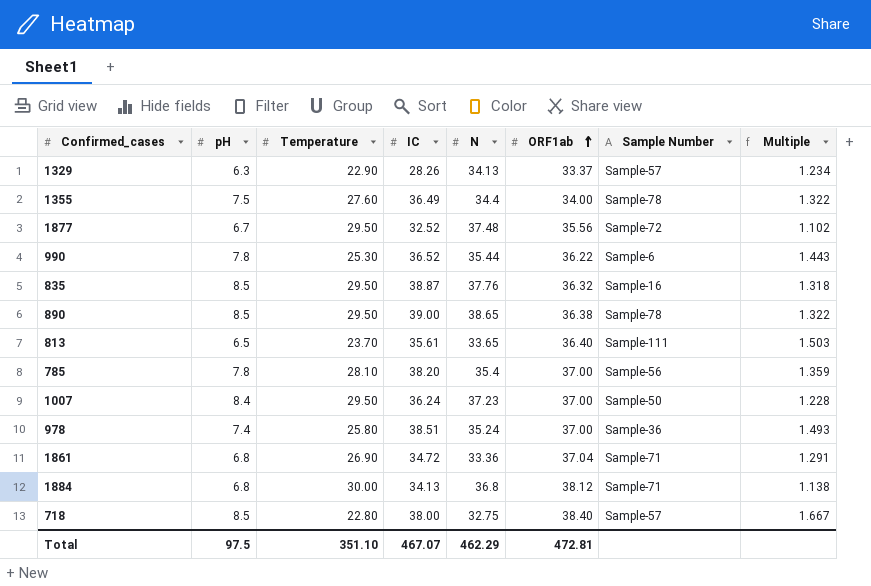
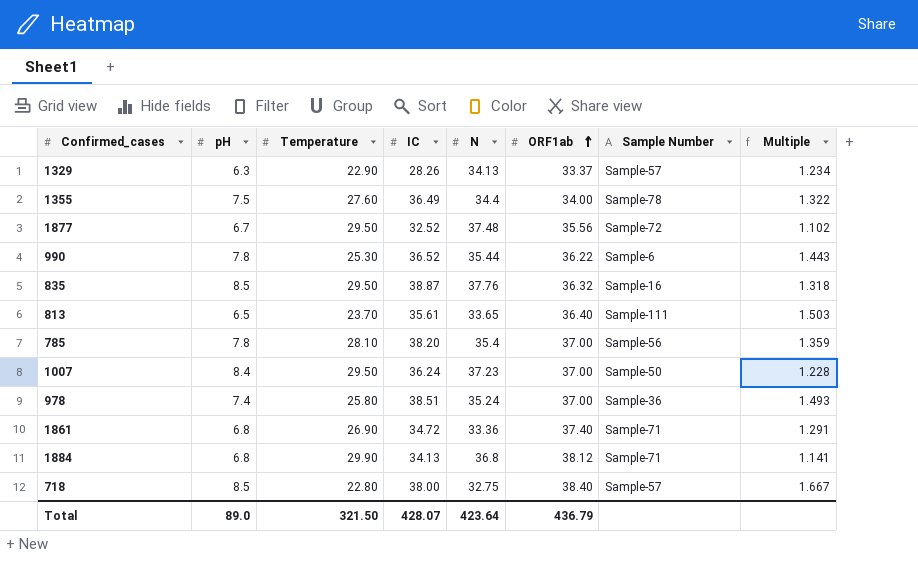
row 890: 8.5 | 29.50 | 39.00 | 38.65 | 36.38 | Sample-78 | 1.322 -> none
1861 | ORF1ab: 37.04 -> 37.40
1884 | Temperature: 30.00 -> 29.90
1884 | Multiple: 1.138 -> 1.141
Total | pH: 97.5 -> 89.0
Total | Temperature: 351.10 -> 321.50
Total | IC: 467.07 -> 428.07
Total | N: 462.29 -> 423.64
Total | ORF1ab: 472.81 -> 436.79

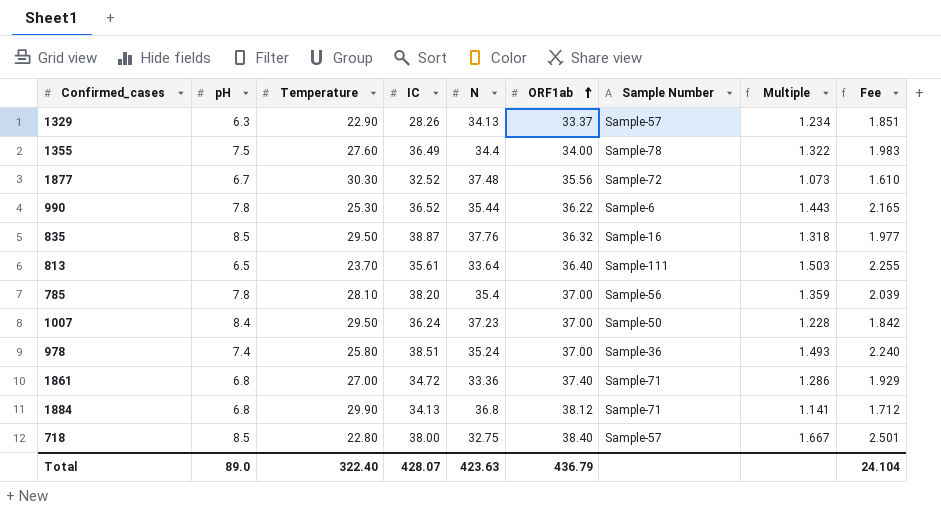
column Fee | formula: none -> [Multiple] * 1.5
1877 | Temperature: 29.50 -> 30.30
1877 | Multiple: 1.102 -> 1.073
813 | N: 33.65 -> 33.64
1861 | Temperature: 26.90 -> 27.00
1861 | Multiple: 1.291 -> 1.286
Total | Temperature: 321.50 -> 322.40
Total | N: 423.64 -> 423.63

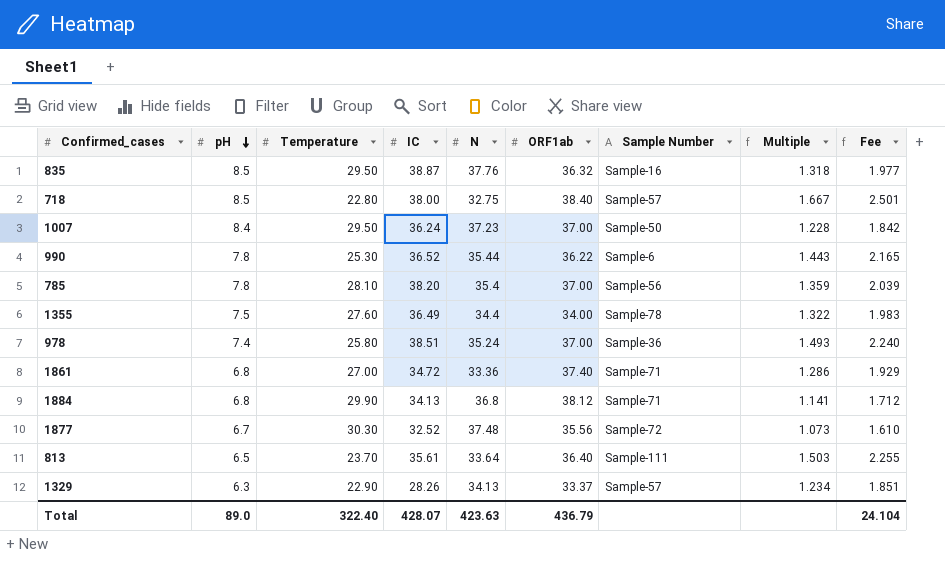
row order: ORF1ab ascending -> pH descending

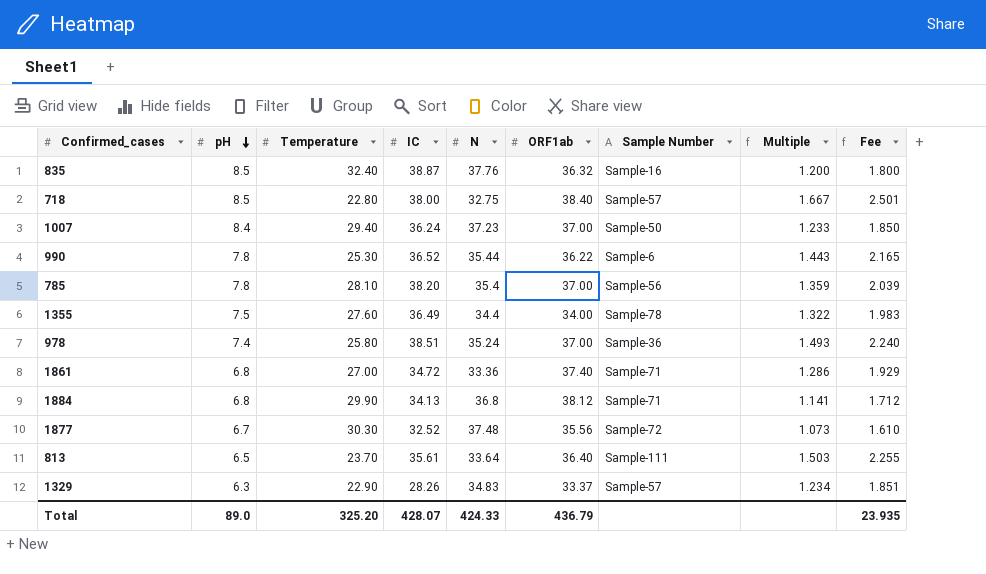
835 | Temperature: 29.50 -> 32.40
835 | Multiple: 1.318 -> 1.200
835 | Fee: 1.977 -> 1.800
1007 | Temperature: 29.50 -> 29.40
1007 | Multiple: 1.228 -> 1.233
1007 | Fee: 1.842 -> 1.850
1329 | N: 34.13 -> 34.83
Total | Temperature: 322.40 -> 325.20
Total | N: 423.63 -> 424.33
Total | Fee: 24.104 -> 23.935

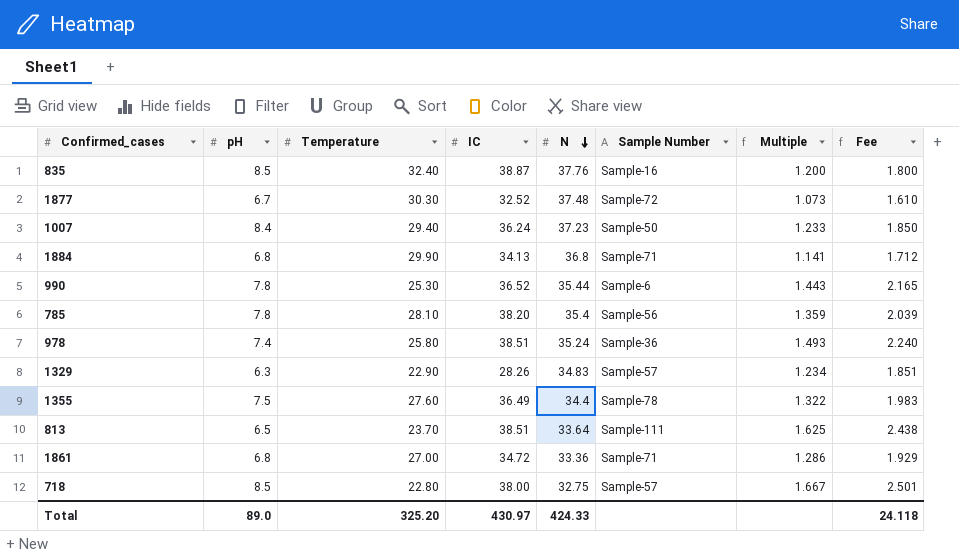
row order: pH descending -> N descending
column ORF1ab | position: 6 -> none
813 | IC: 35.61 -> 38.51
813 | Multiple: 1.503 -> 1.625
813 | Fee: 2.255 -> 2.438
Total | IC: 428.07 -> 430.97
Total | Fee: 23.935 -> 24.118

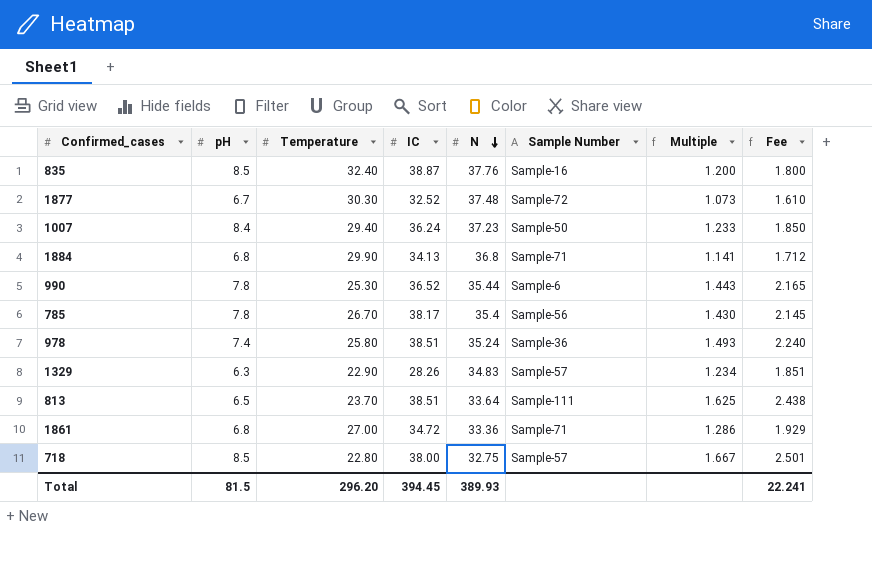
row 1355: 7.5 | 27.60 | 36.49 | 34.4 | Sample-78 | 1.322 | 1.983 -> none
785 | Temperature: 28.10 -> 26.70
785 | IC: 38.20 -> 38.17
785 | Multiple: 1.359 -> 1.430
785 | Fee: 2.039 -> 2.145
Total | pH: 89.0 -> 81.5
Total | Temperature: 325.20 -> 296.20
Total | IC: 430.97 -> 394.45
Total | N: 424.33 -> 389.93
Total | Fee: 24.118 -> 22.241

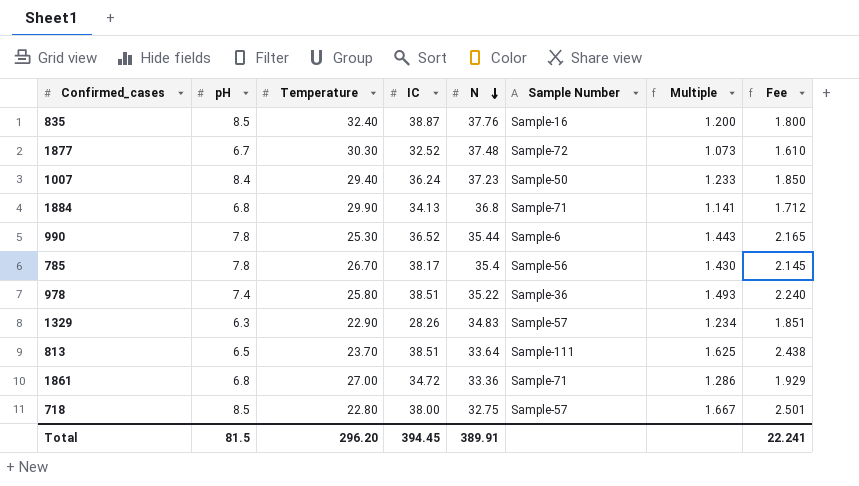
978 | N: 35.24 -> 35.22
Total | N: 389.93 -> 389.91

